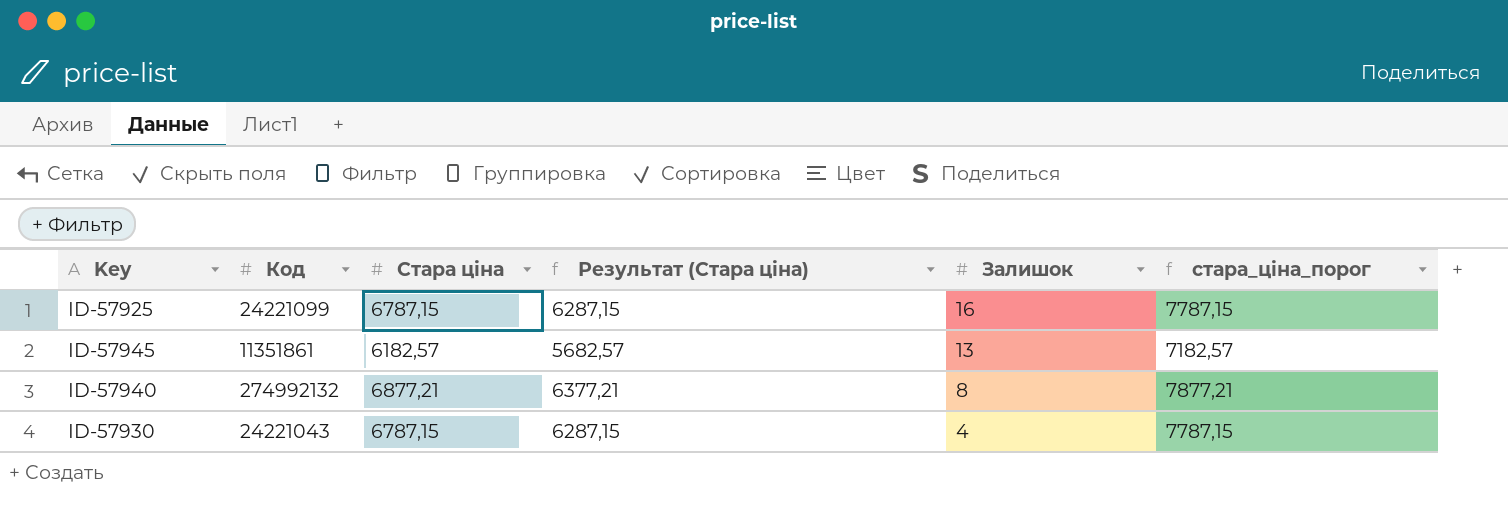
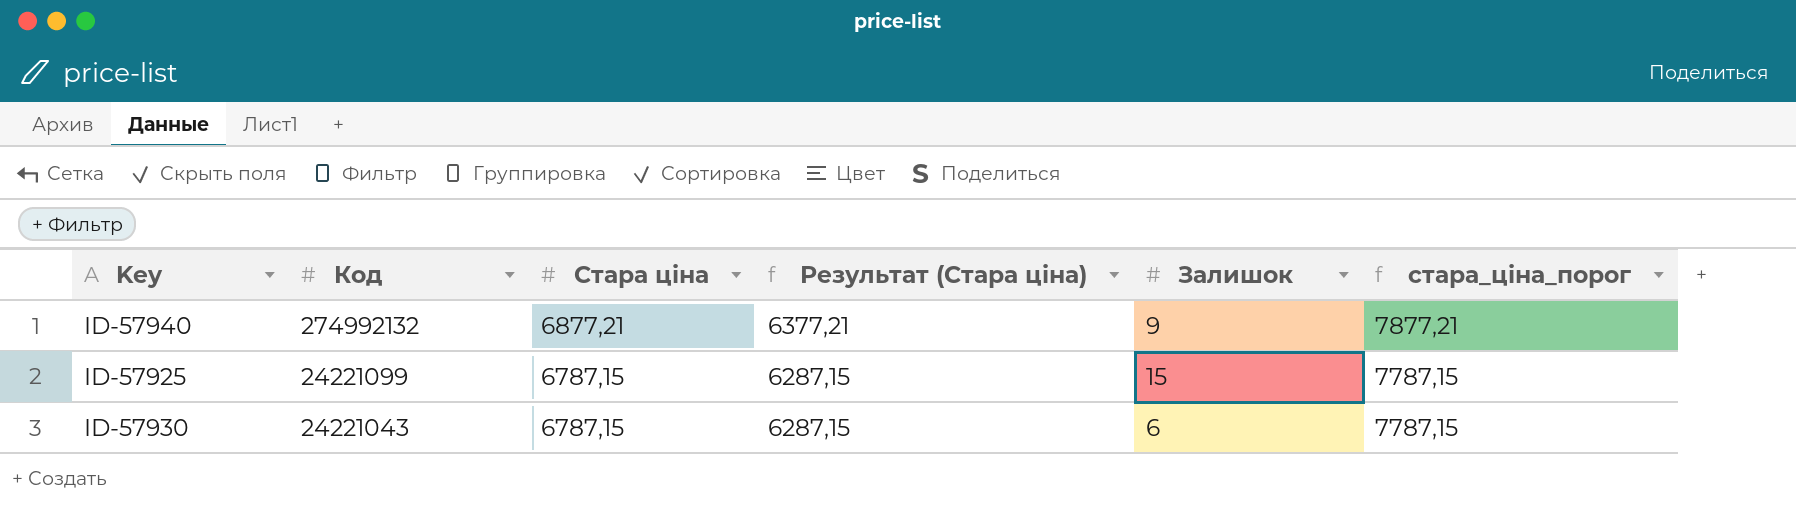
row order: Залишок descending -> Код descending
row ID-57945: 11351861 | 6182,57 | 5682,57 | 13 | 7182,57 -> none
ID-57940 | Залишок: 8 -> 9
ID-57925 | Залишок: 16 -> 15
ID-57930 | Залишок: 4 -> 6

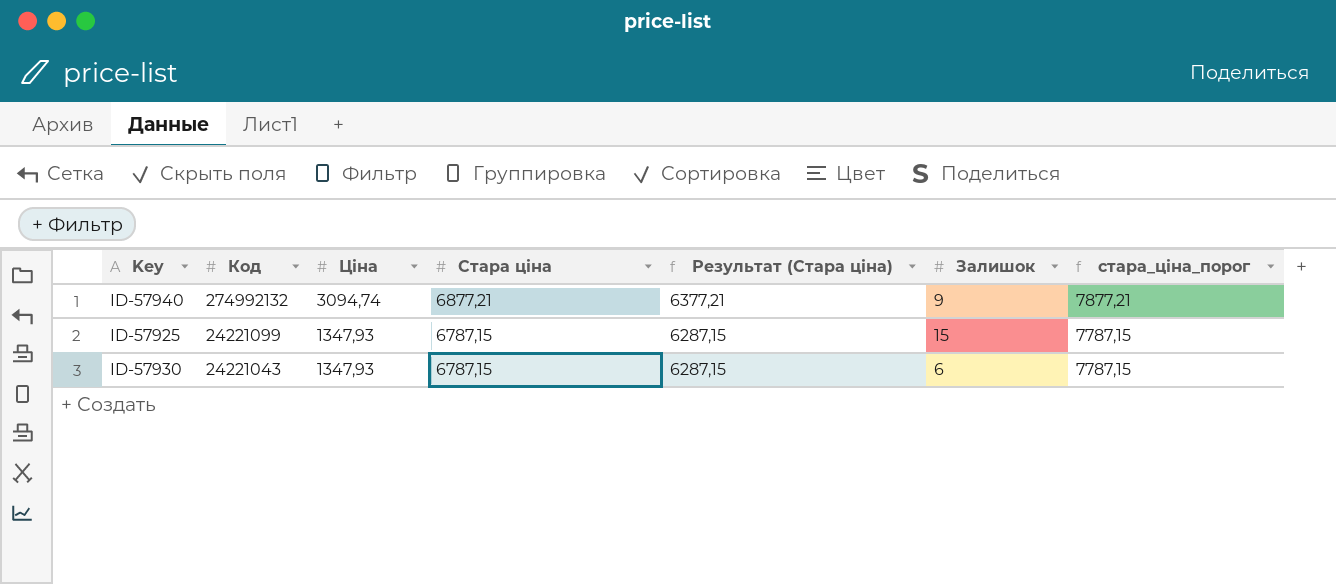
column Ціна | position: none -> 3

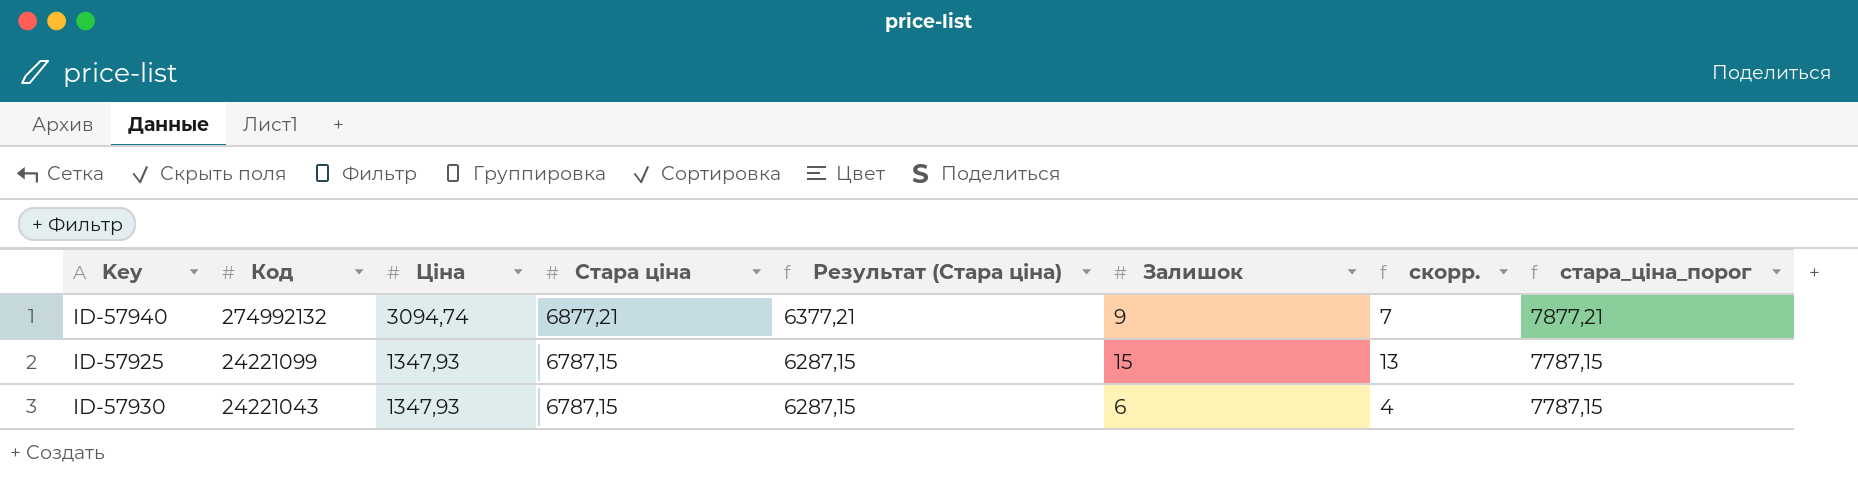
column скорр. | formula: none -> [Залишок] - 2

